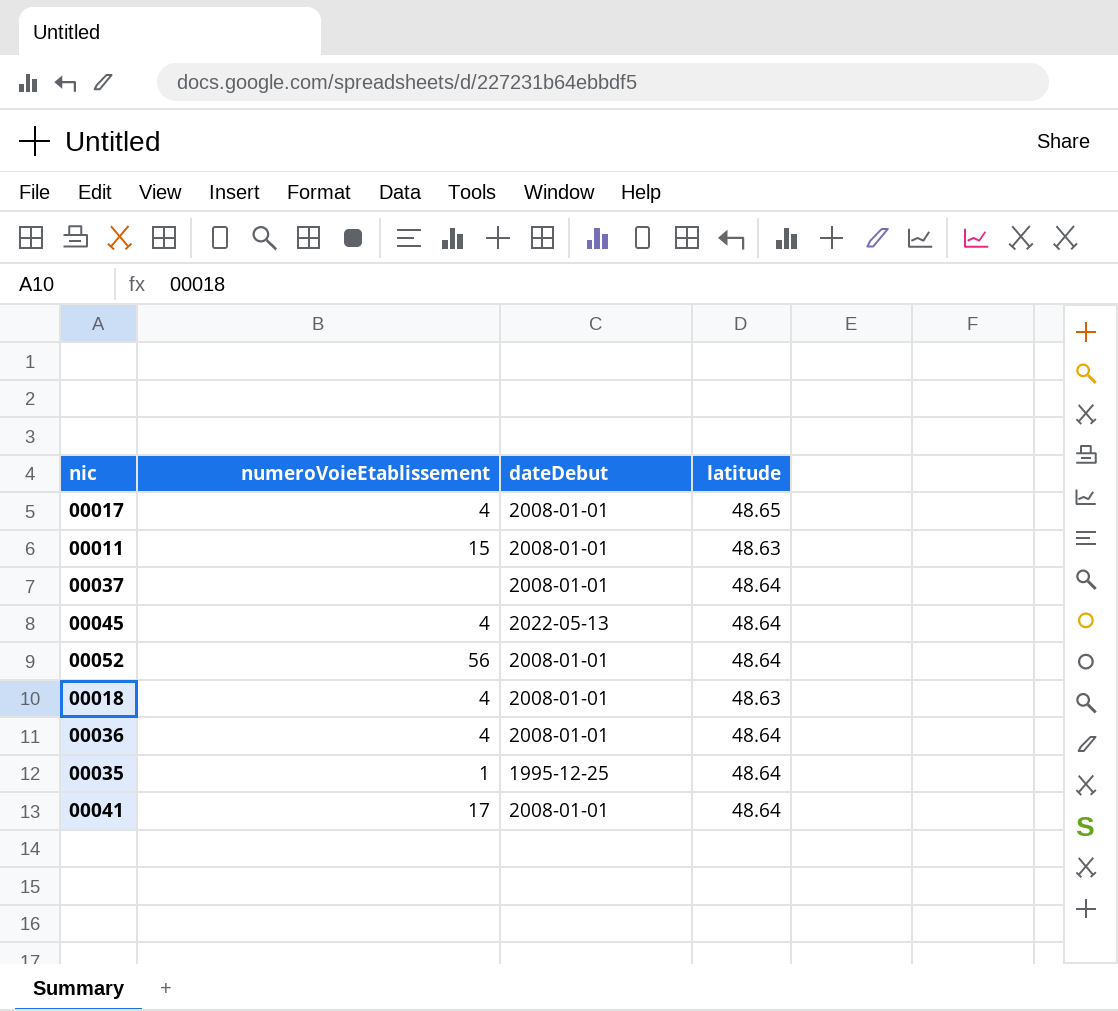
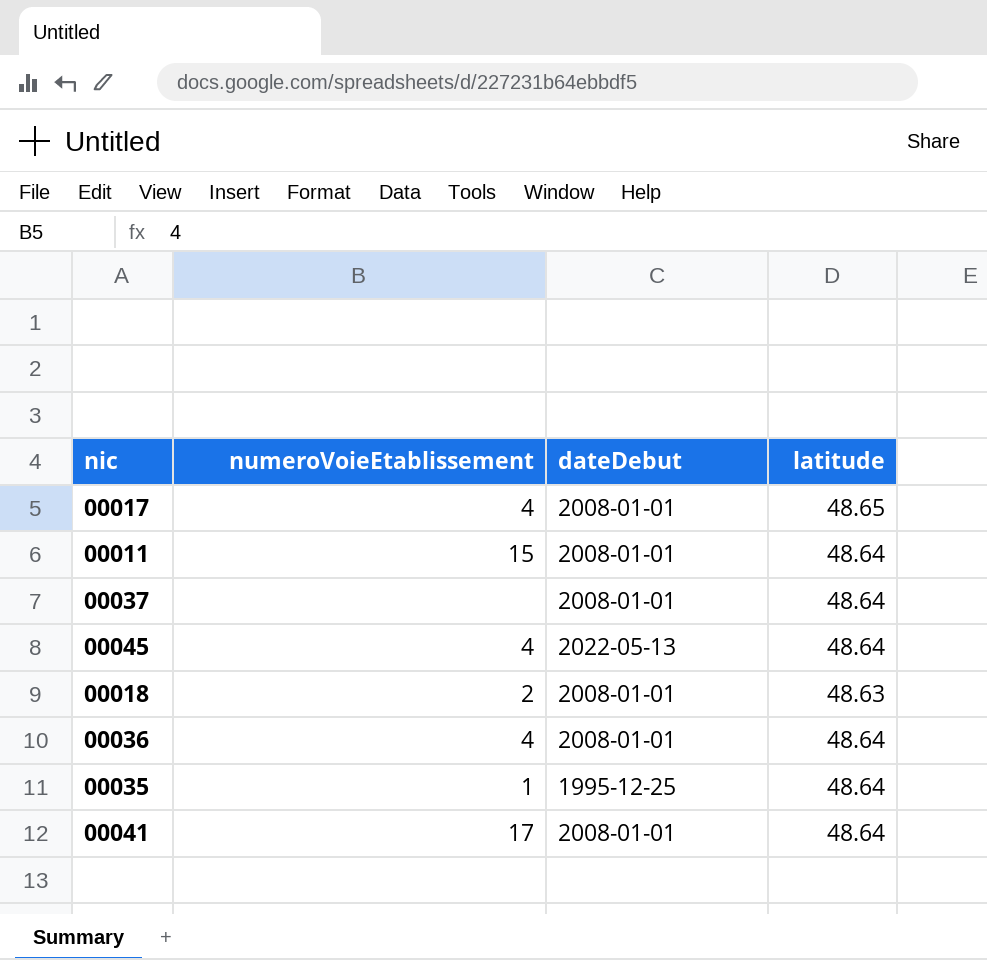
row 00052: 56 | 2008-01-01 | 48.64 -> none
00011 | latitude: 48.63 -> 48.64
00018 | numeroVoieEtablissement: 4 -> 2

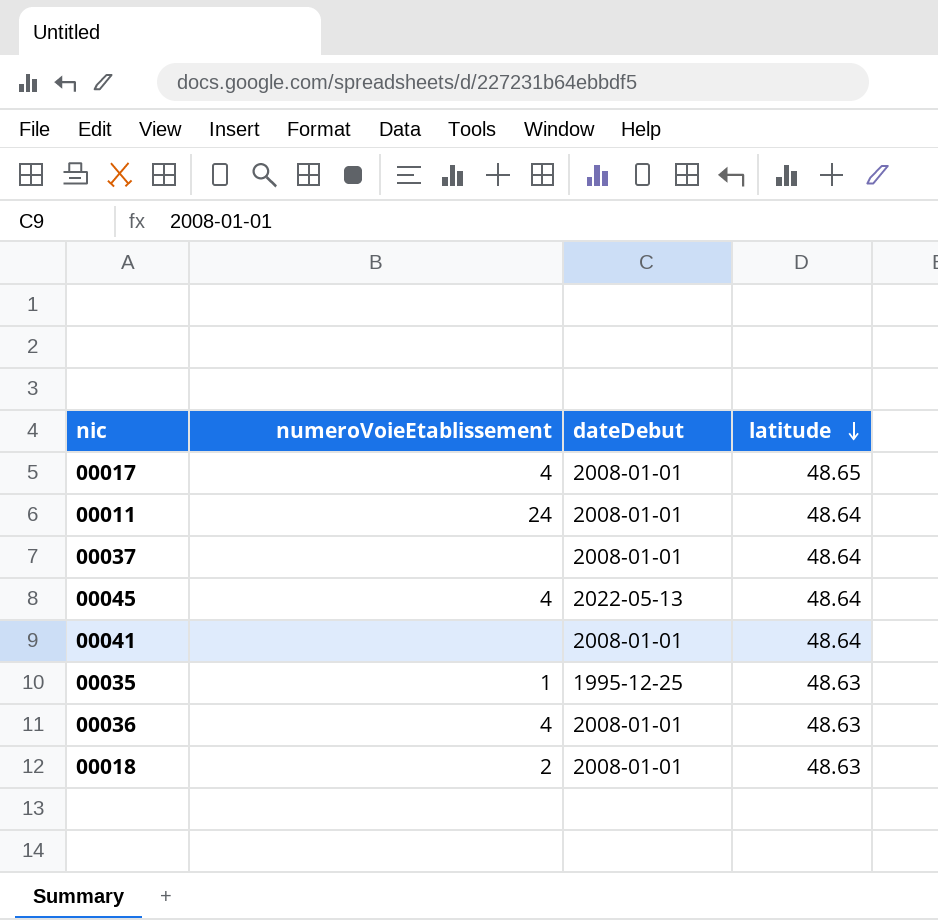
row order: none -> latitude descending
00011 | numeroVoieEtablissement: 15 -> 24
00041 | numeroVoieEtablissement: 17 -> none
00035 | latitude: 48.64 -> 48.63
00036 | latitude: 48.64 -> 48.63

